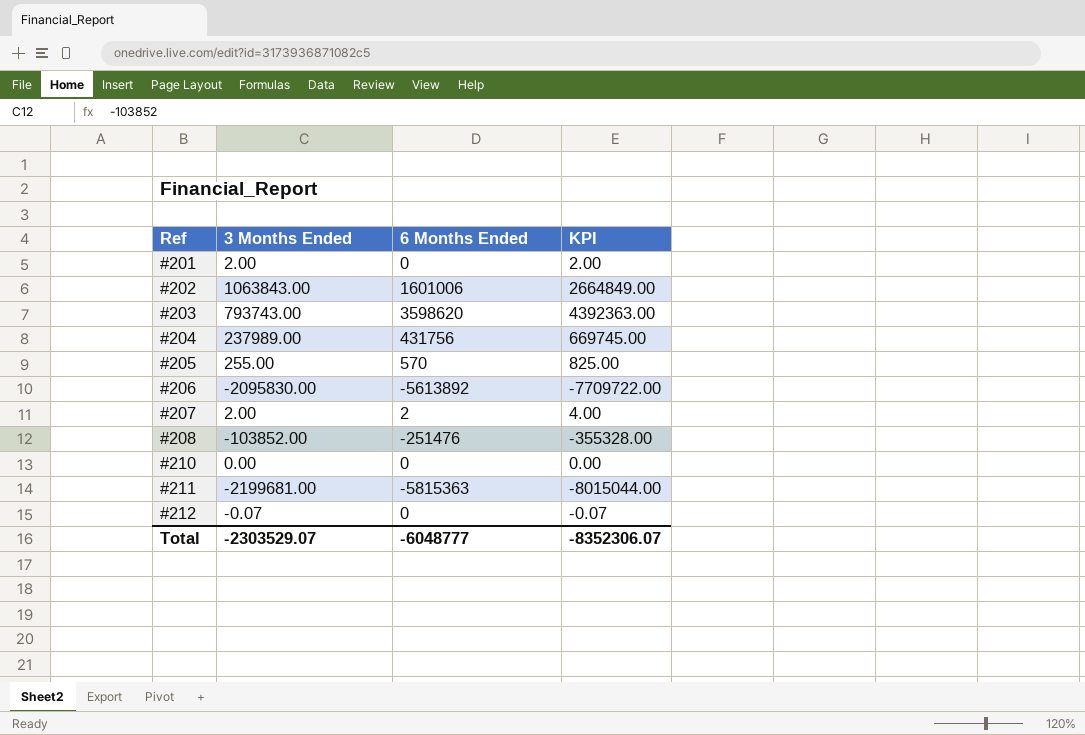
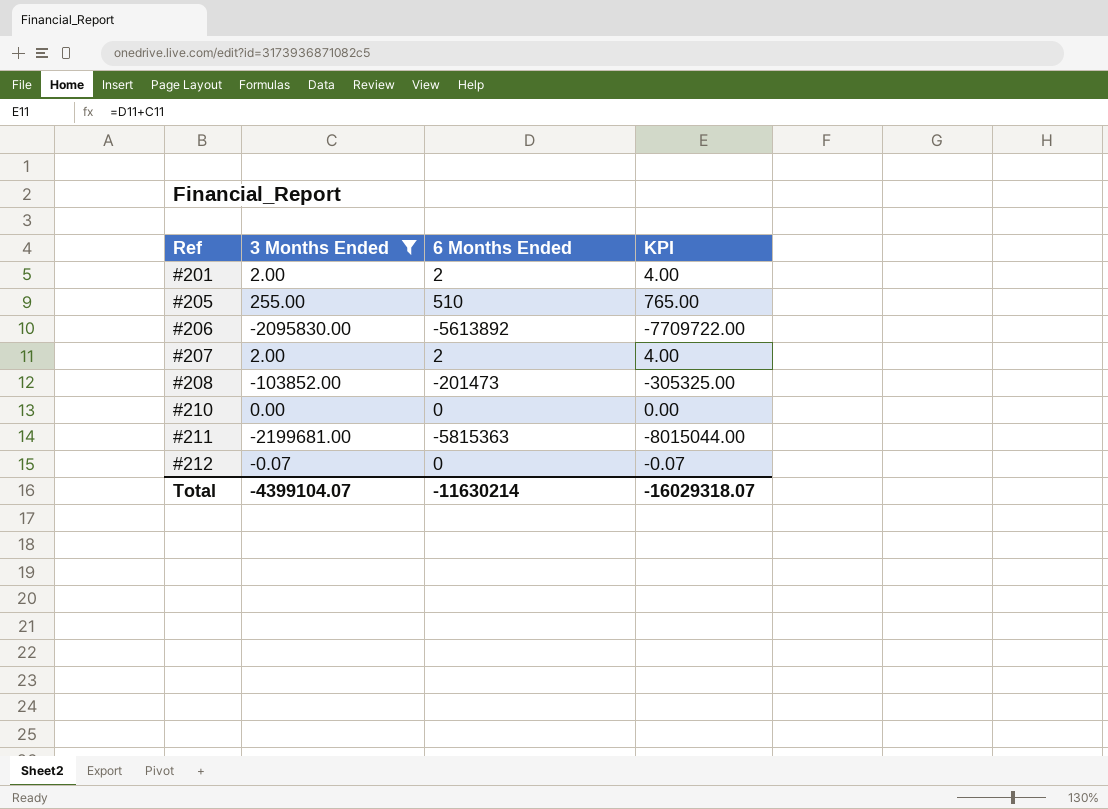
filter: none -> 3 Months Ended <= 255.00
#201 | 6 Months Ended: 0 -> 2
#201 | KPI: 2.00 -> 4.00
#205 | 6 Months Ended: 570 -> 510
#205 | KPI: 825.00 -> 765.00
#208 | 6 Months Ended: -251476 -> -201473
#208 | KPI: -355328.00 -> -305325.00
Total | 3 Months Ended: -2303529.07 -> -4399104.07
Total | 6 Months Ended: -6048777 -> -11630214
Total | KPI: -8352306.07 -> -16029318.07

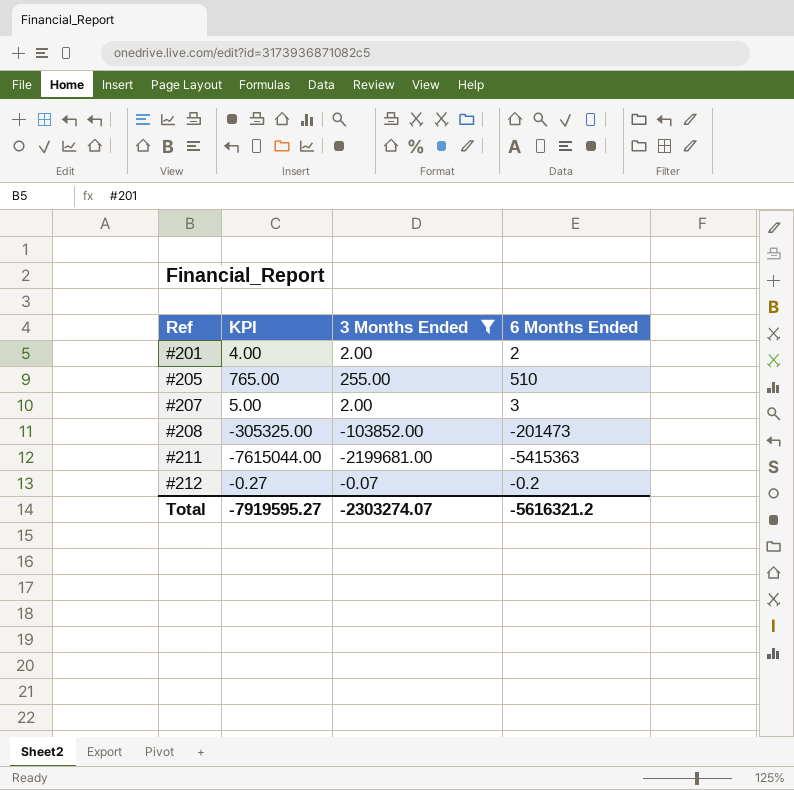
column KPI | position: 4 -> 2
row #206: -2095830.00 | -5613892 | -7709722.00 -> none
row #210: 0.00 | 0 | 0.00 -> none
#207 | KPI: 4.00 -> 5.00
#207 | 6 Months Ended: 2 -> 3
#211 | KPI: -8015044.00 -> -7615044.00
#211 | 6 Months Ended: -5815363 -> -5415363
#212 | KPI: -0.07 -> -0.27
#212 | 6 Months Ended: 0 -> -0.2
Total | KPI: -16029318.07 -> -7919595.27
Total | 3 Months Ended: -4399104.07 -> -2303274.07
Total | 6 Months Ended: -11630214 -> -5616321.2

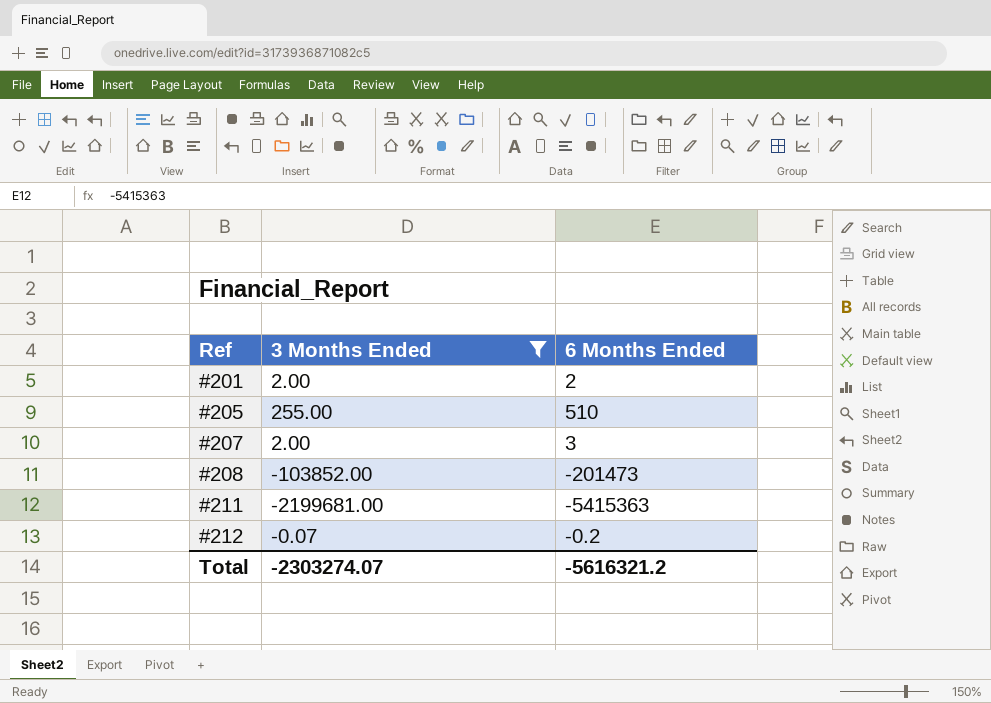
column KPI | formula: [3 Months Ended] + [6 Months Ended] -> none

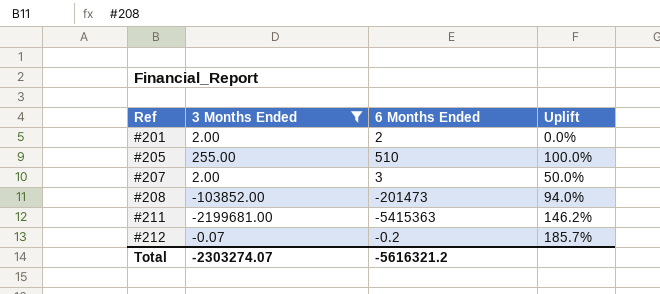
column Uplift | formula: none -> ([6 Months Ended] - [3 Months Ended]) / [3 Months Ended]

